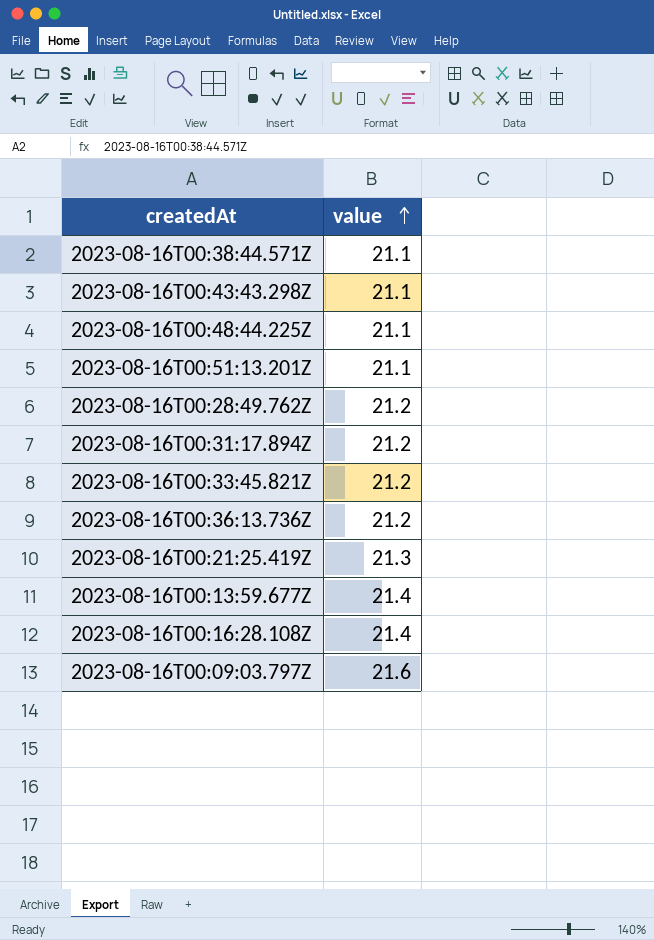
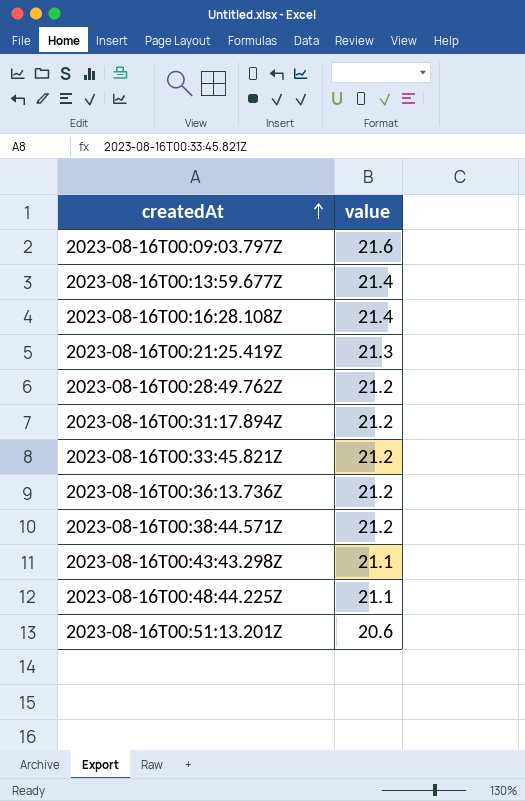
row order: value ascending -> createdAt ascending
2023-08-16T00:38:44.571Z | value: 21.1 -> 21.2
2023-08-16T00:51:13.201Z | value: 21.1 -> 20.6

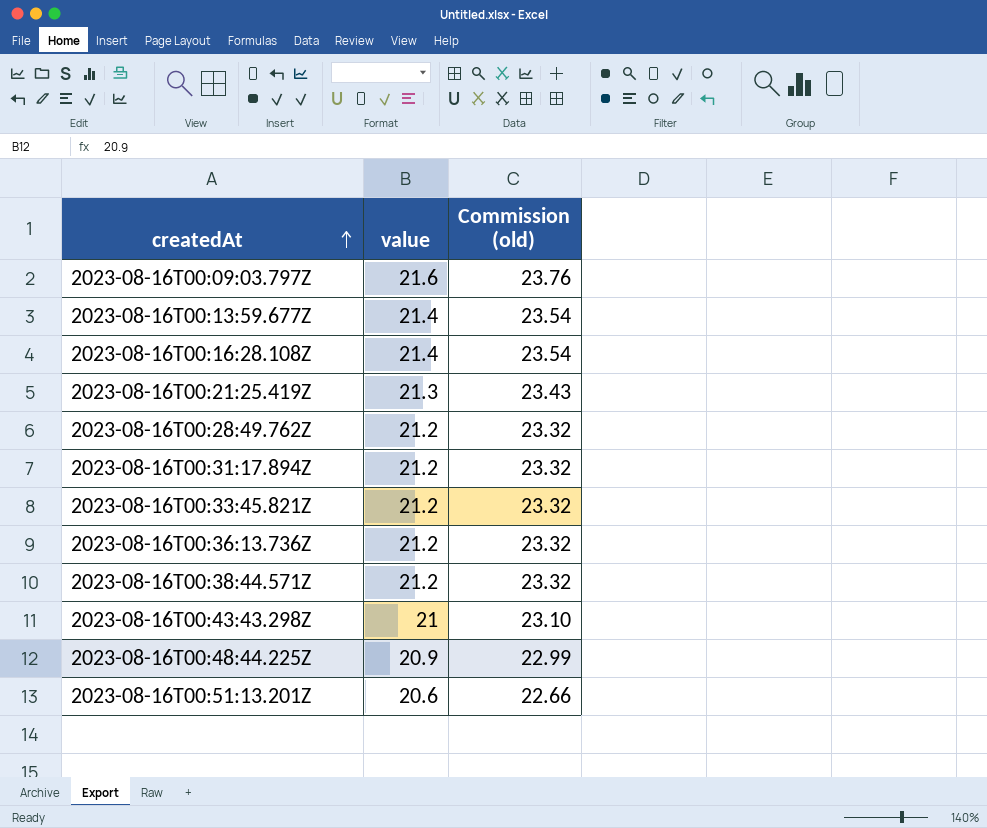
column Commission (old) | formula: none -> [value] * 1.1
2023-08-16T00:43:43.298Z | value: 21.1 -> 21
2023-08-16T00:48:44.225Z | value: 21.1 -> 20.9

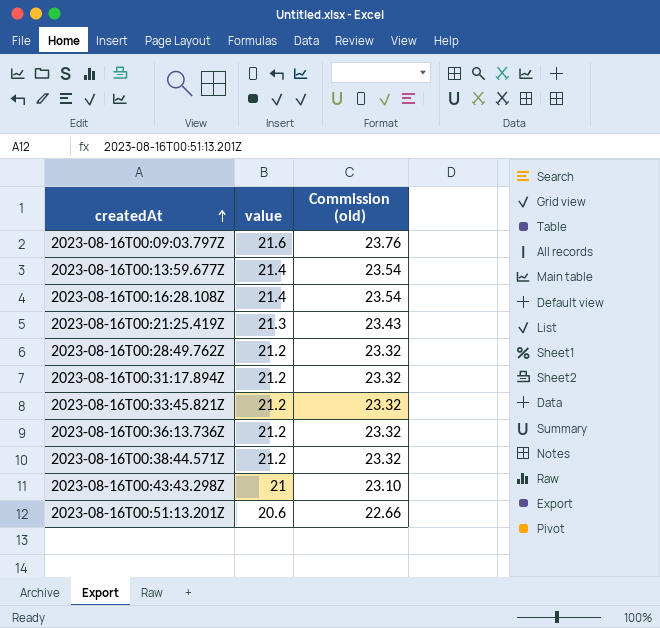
row 2023-08-16T00:48:44.225Z: 20.9 | 22.99 -> none

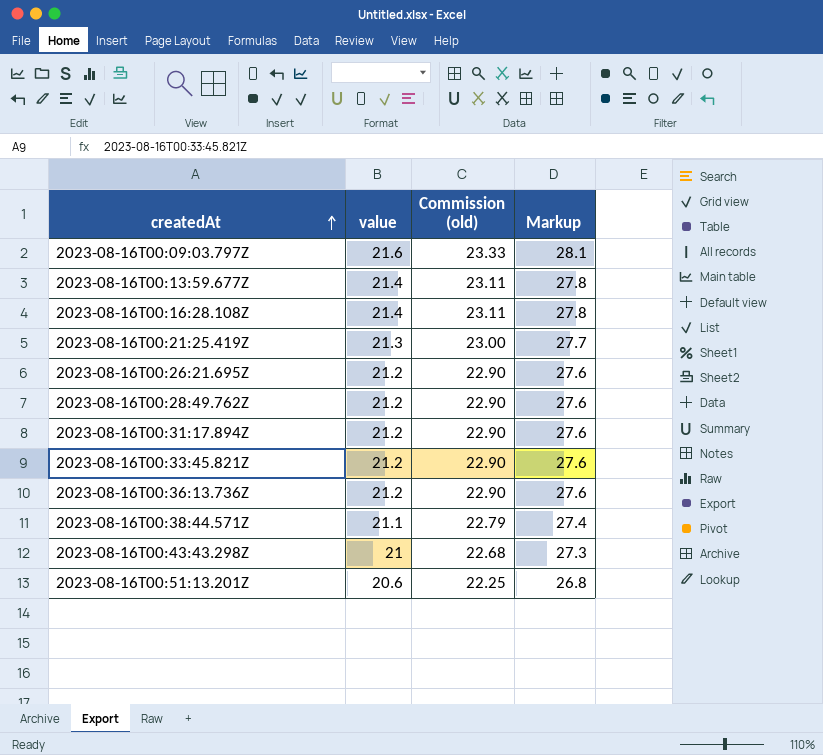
column Commission (old) | formula: [value] * 1.1 -> [value] * 1.08
column Markup | formula: none -> [value] * 1.3
row 2023-08-16T00:26:21.695Z: none -> 21.2 | 22.90 | 27.6
2023-08-16T00:38:44.571Z | value: 21.2 -> 21.1

